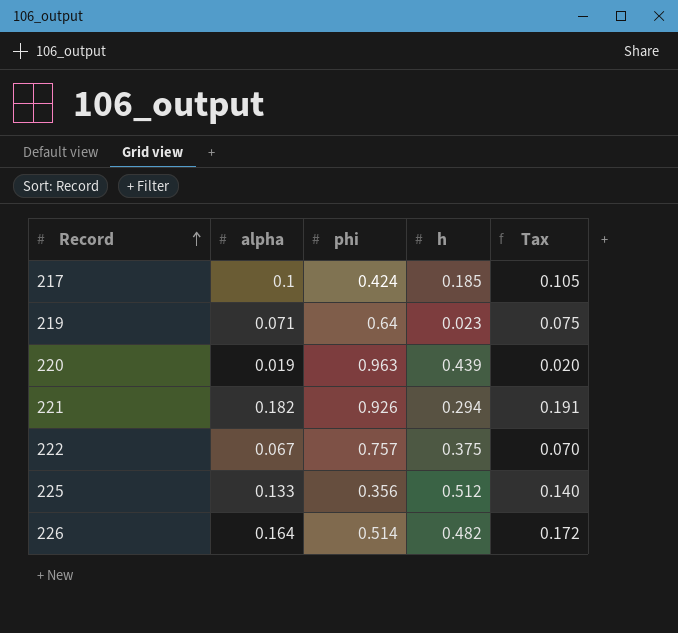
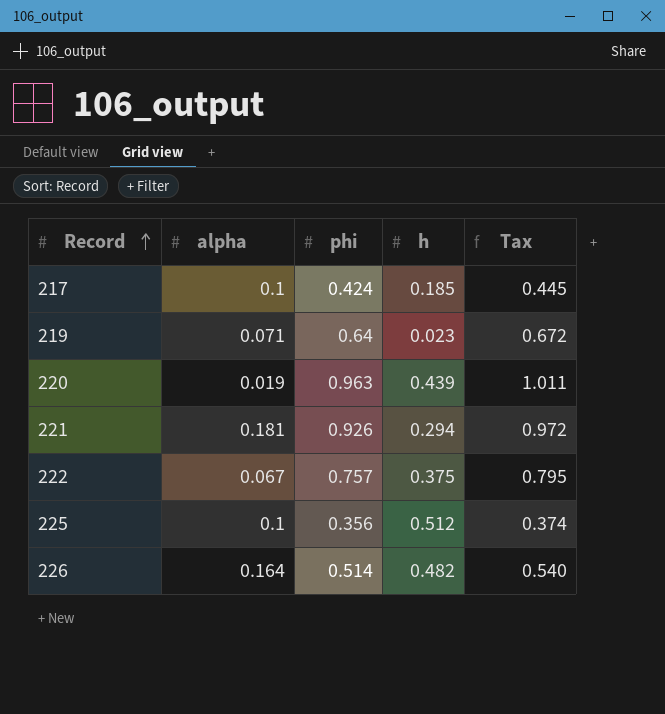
column Tax | formula: [alpha] * 1.05 -> [phi] * 1.05
221 | alpha: 0.182 -> 0.181
225 | alpha: 0.133 -> 0.1

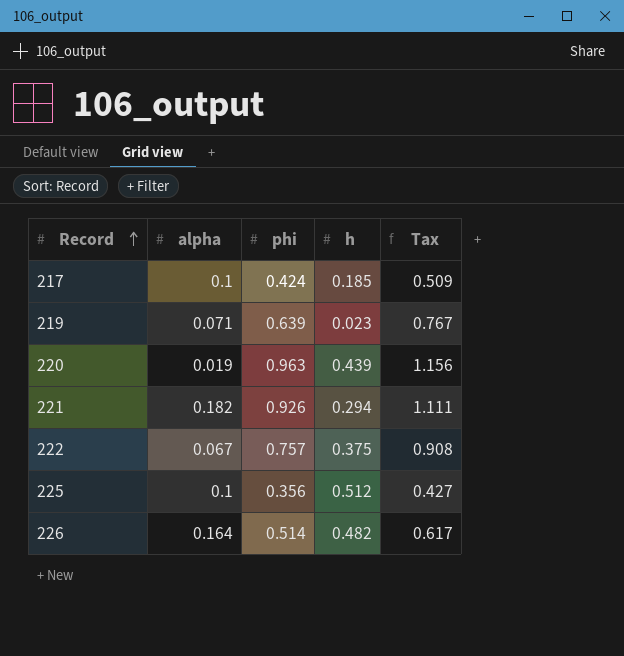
column Tax | formula: [phi] * 1.05 -> [phi] * 1.2
219 | phi: 0.64 -> 0.639
221 | alpha: 0.181 -> 0.182

